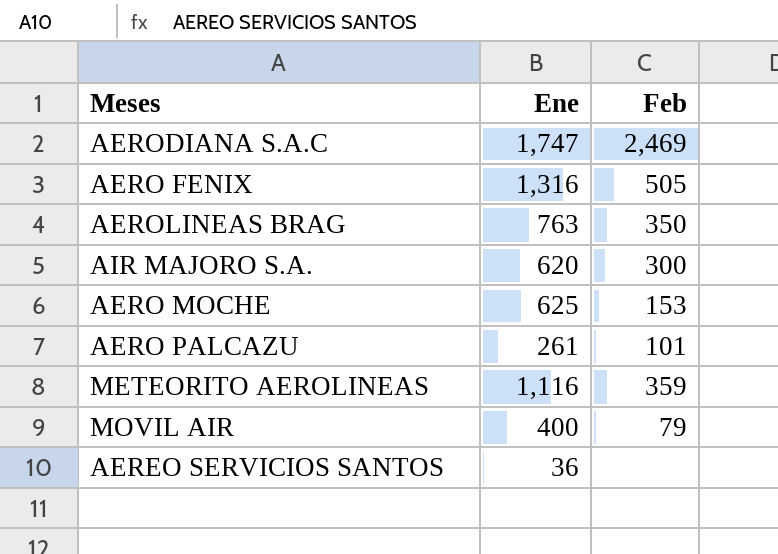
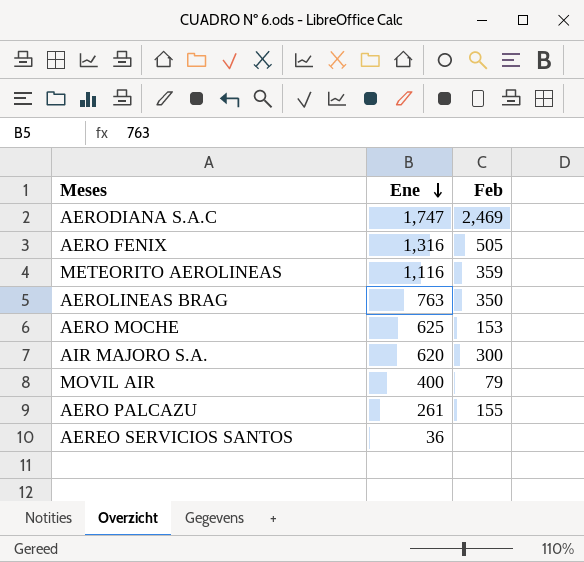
row order: none -> Ene descending
AERO PALCAZU | Feb: 101 -> 155

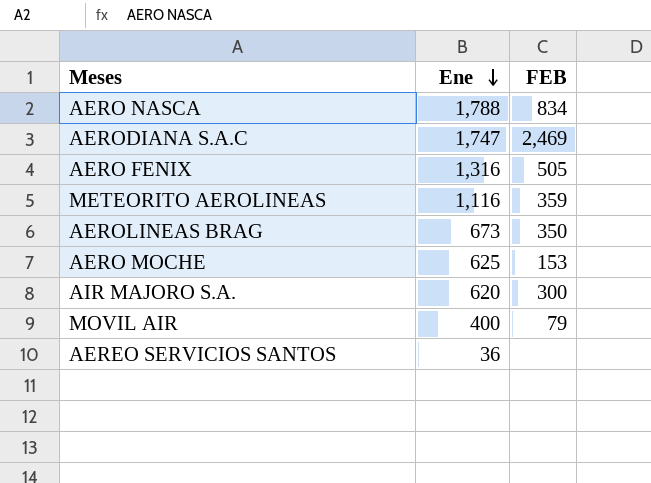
column name: Feb -> FEB
row AERO PALCAZU: 261 | 155 -> none
row AERO NASCA: none -> 1,788 | 834
AEROLINEAS BRAG | Ene: 763 -> 673

